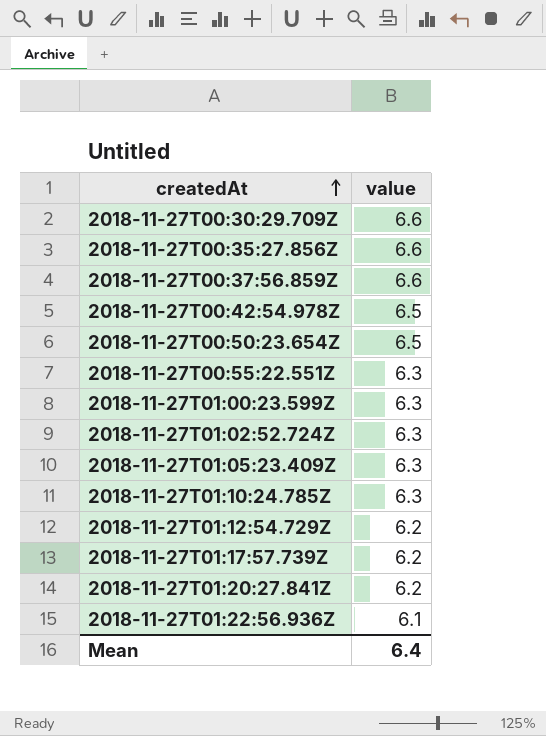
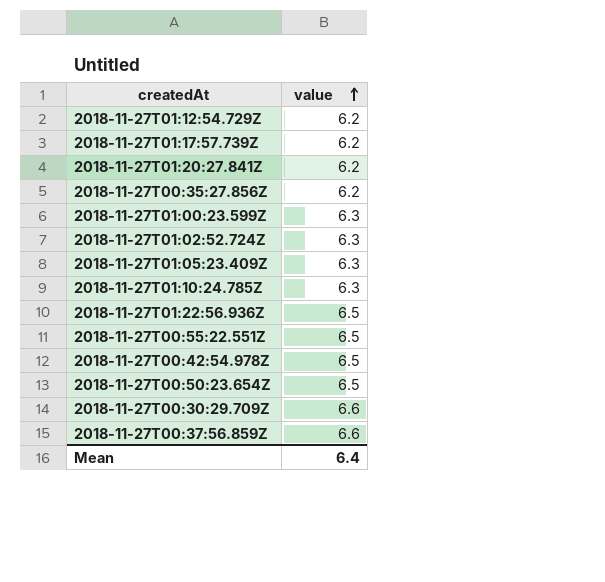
row order: createdAt ascending -> value ascending
2018-11-27T00:35:27.856Z | value: 6.6 -> 6.2
2018-11-27T01:22:56.936Z | value: 6.1 -> 6.5
2018-11-27T00:55:22.551Z | value: 6.3 -> 6.5

